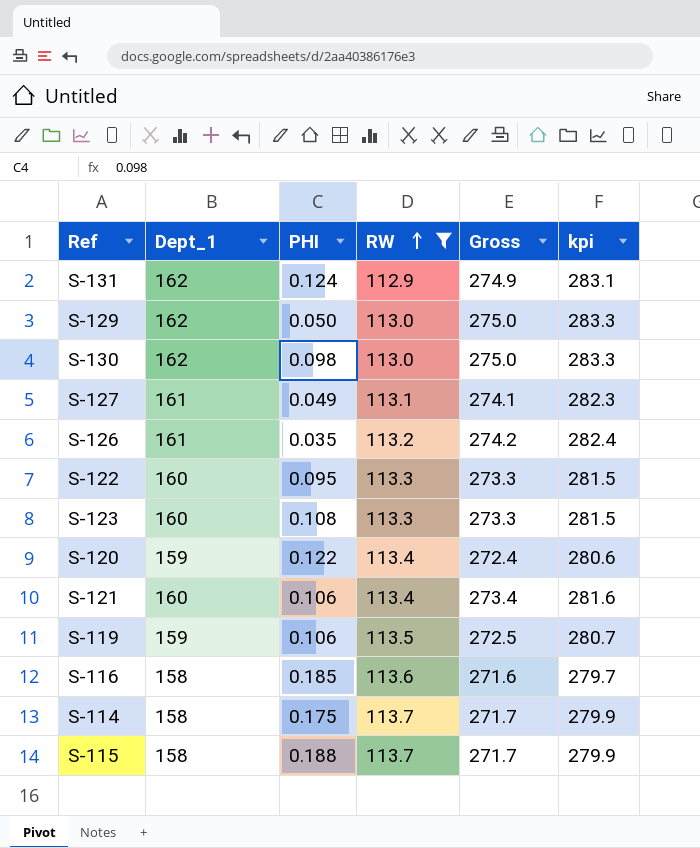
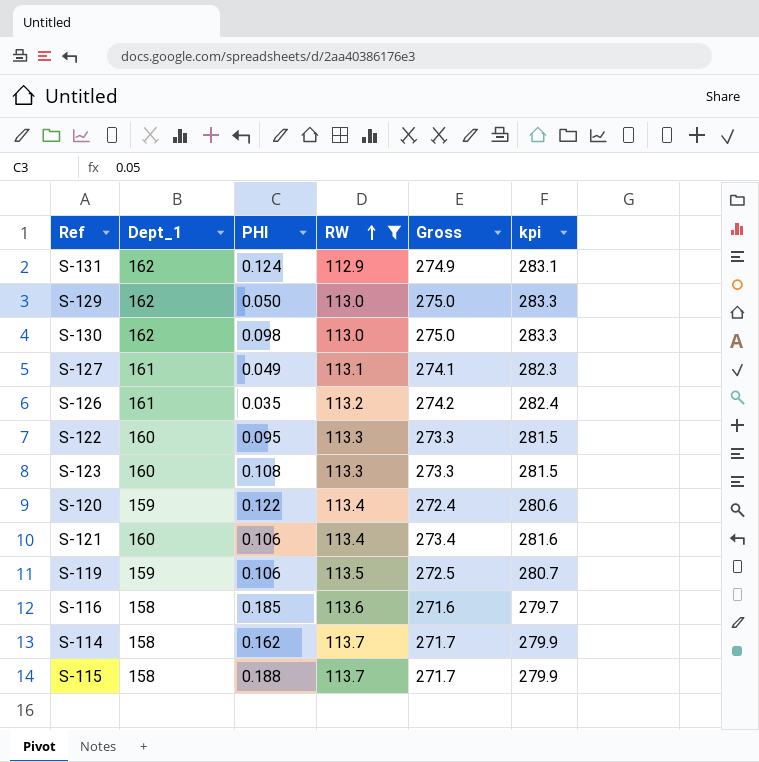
S-114 | PHI: 0.175 -> 0.162

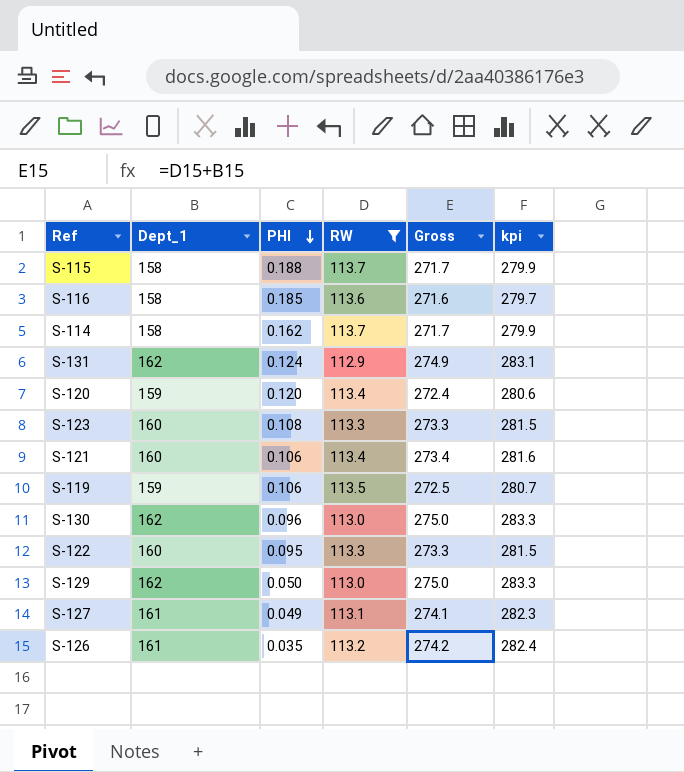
row order: RW ascending -> PHI descending
S-120 | PHI: 0.122 -> 0.120
S-130 | PHI: 0.098 -> 0.096

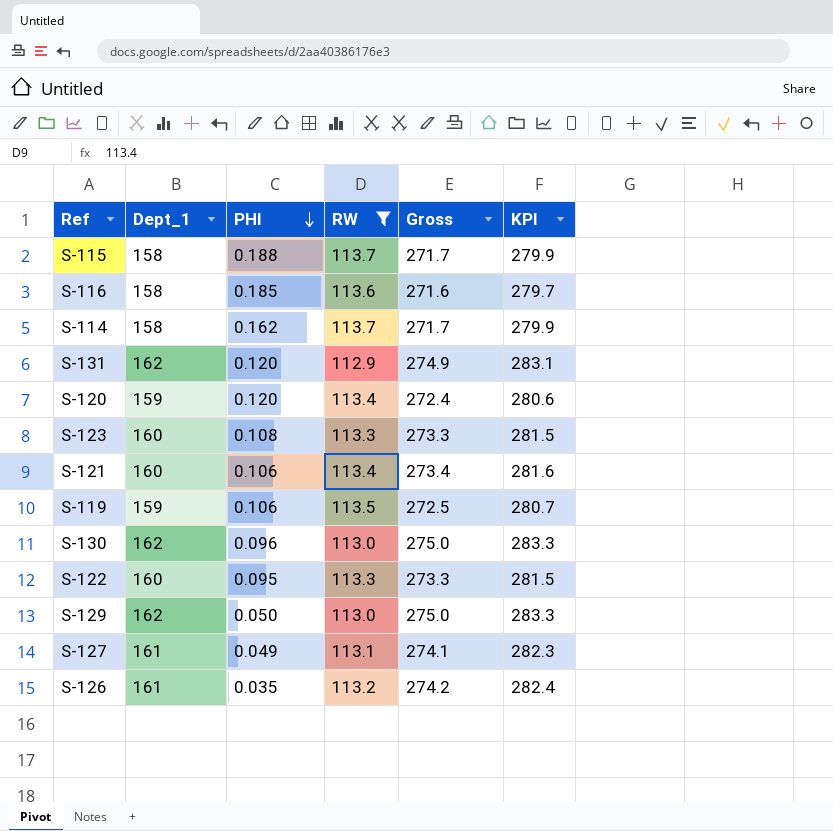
column name: kpi -> KPI
S-131 | PHI: 0.124 -> 0.120

